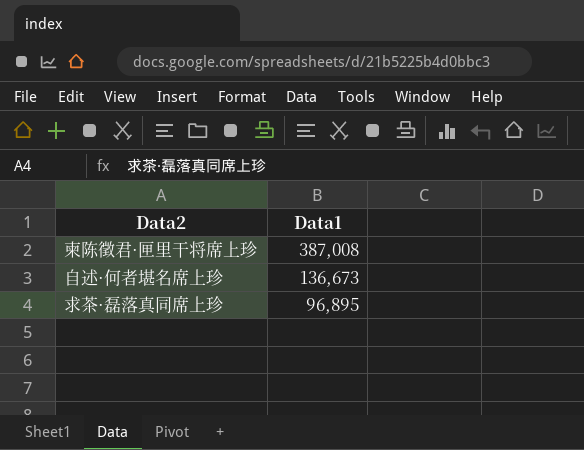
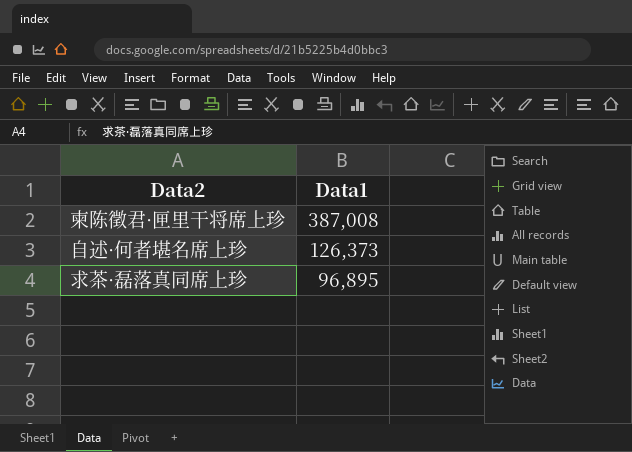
自述·何者堪名席上珍 | Data1: 136,673 -> 126,373

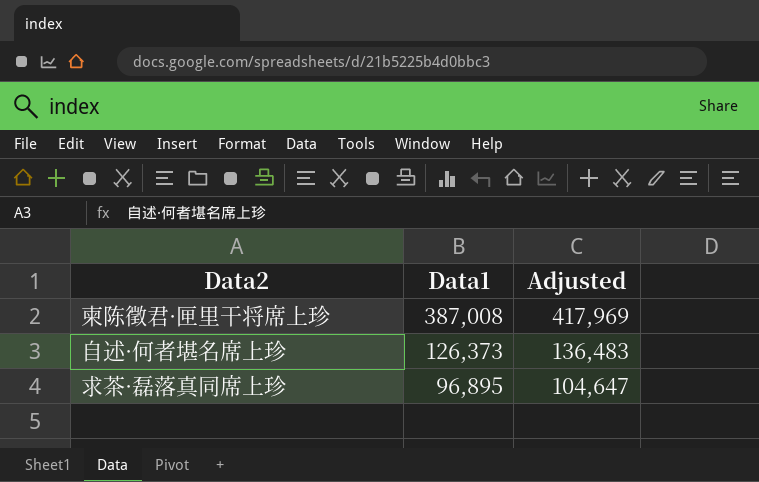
column Adjusted | formula: none -> [Data1] * 1.08

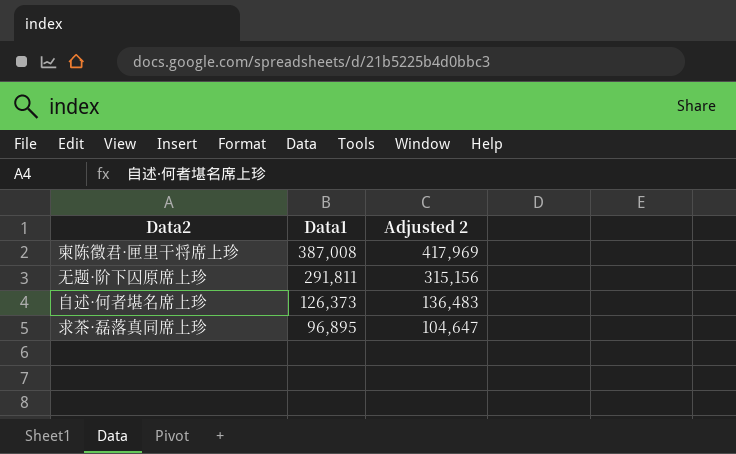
column name: Adjusted -> Adjusted 2
row 无题·阶下囚原席上珍: none -> 291,811 | 315,156

